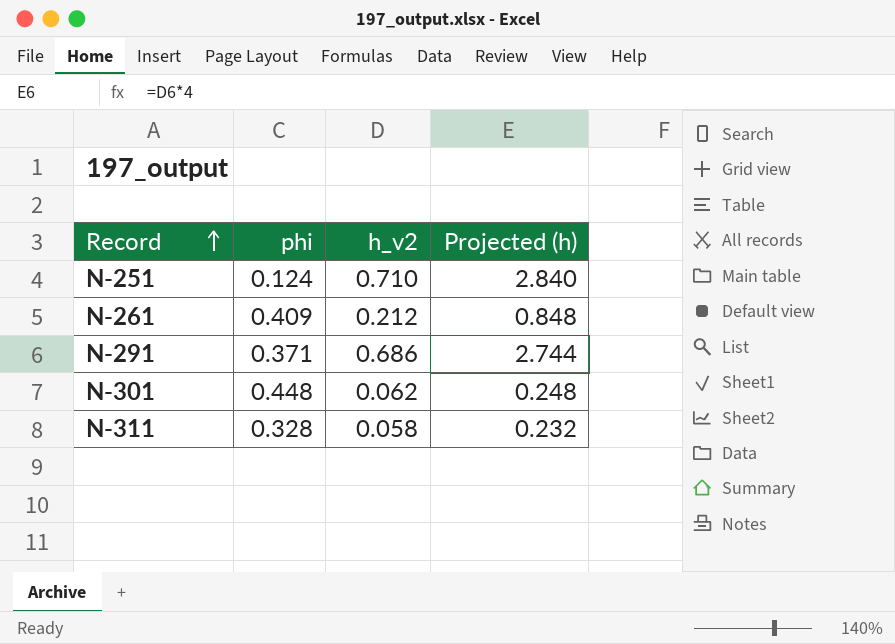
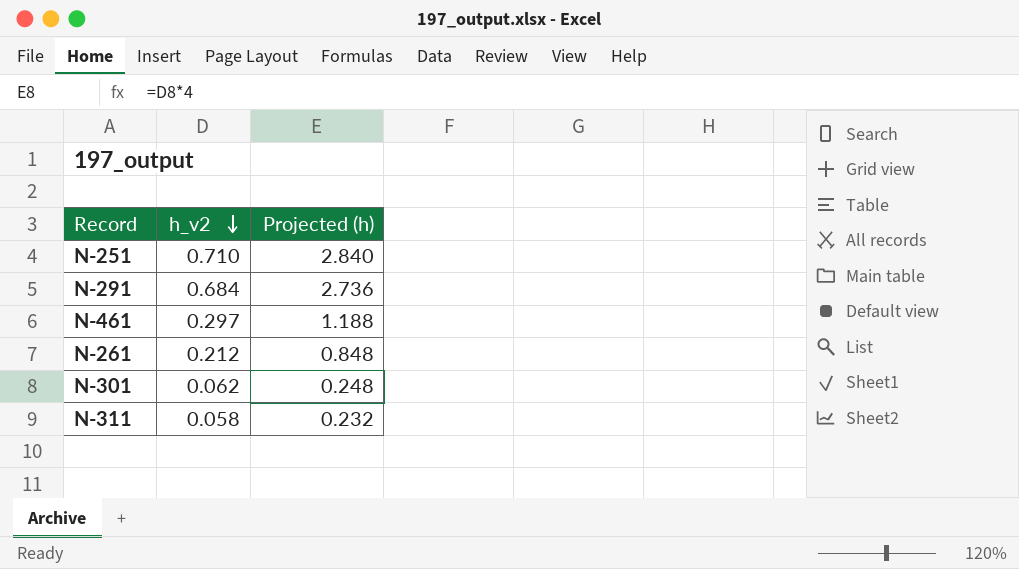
row order: Record ascending -> h_v2 descending
column phi | position: 2 -> none
N-291 | h_v2: 0.686 -> 0.684
N-291 | Projected (h): 2.744 -> 2.736
row N-461: none -> 0.297 | 1.188

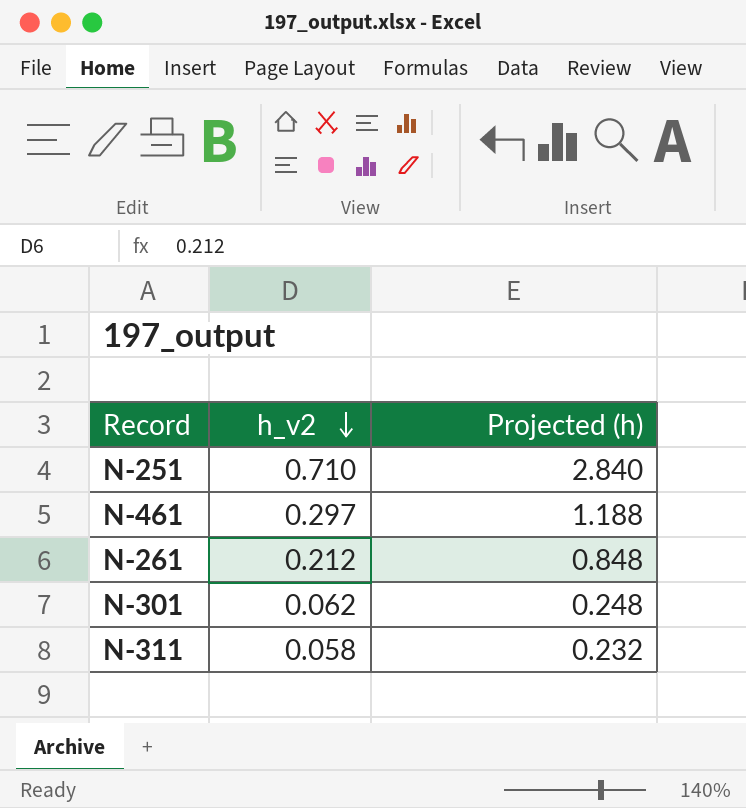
row N-291: 0.684 | 2.736 -> none

